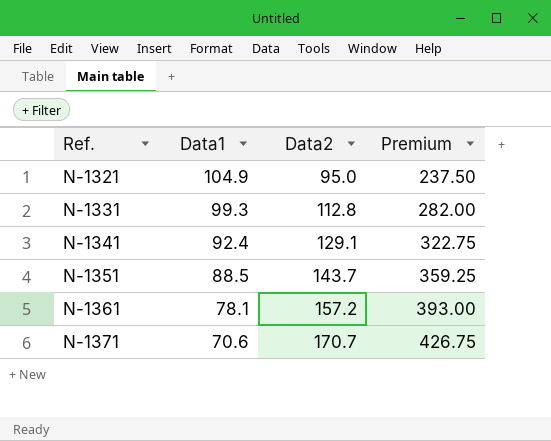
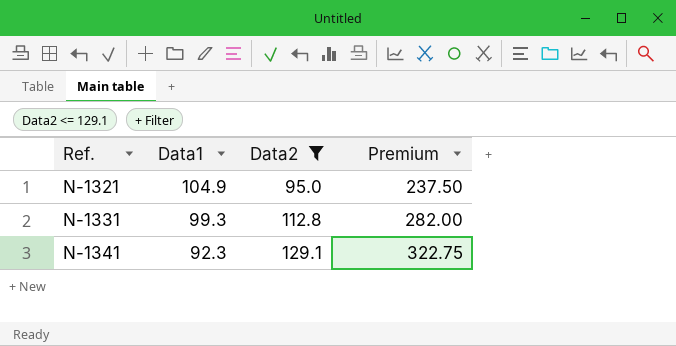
filter: none -> Data2 <= 129.1
N-1341 | Data1: 92.4 -> 92.3

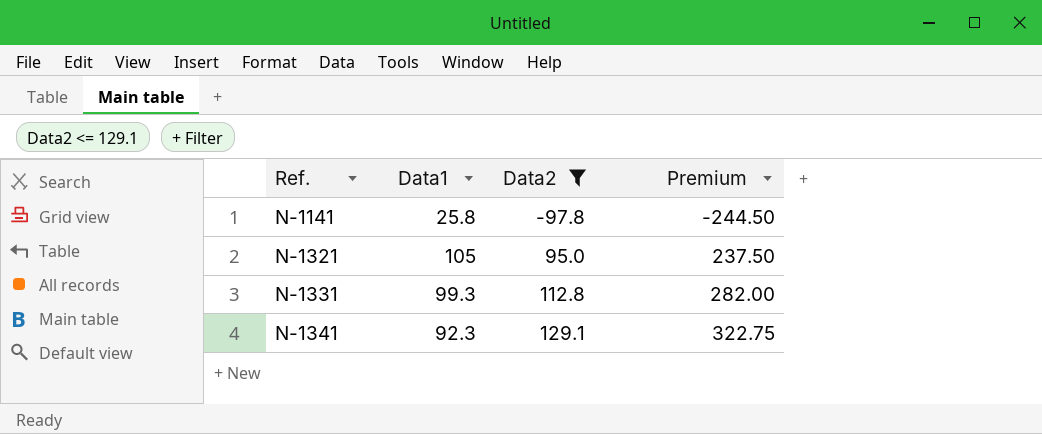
row N-1141: none -> 25.8 | -97.8 | -244.50
N-1321 | Data1: 104.9 -> 105

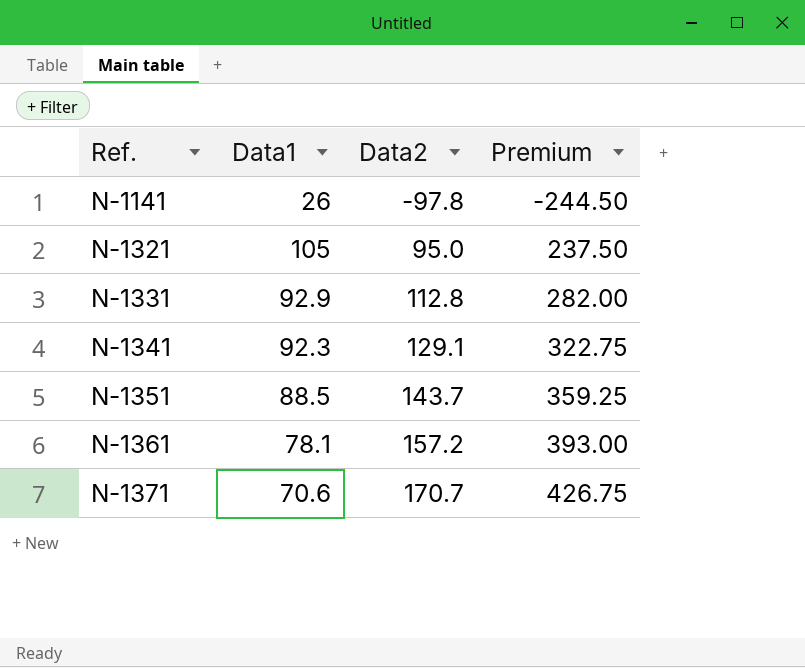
filter: Data2 <= 129.1 -> none
N-1141 | Data1: 25.8 -> 26
N-1331 | Data1: 99.3 -> 92.9

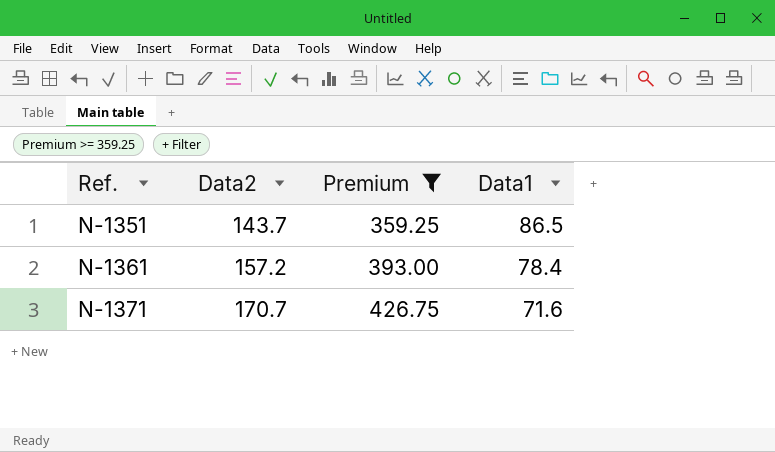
filter: none -> Premium >= 359.25
column Data1 | position: 2 -> 4
N-1351 | Data1: 88.5 -> 86.5
N-1361 | Data1: 78.1 -> 78.4
N-1371 | Data1: 70.6 -> 71.6

